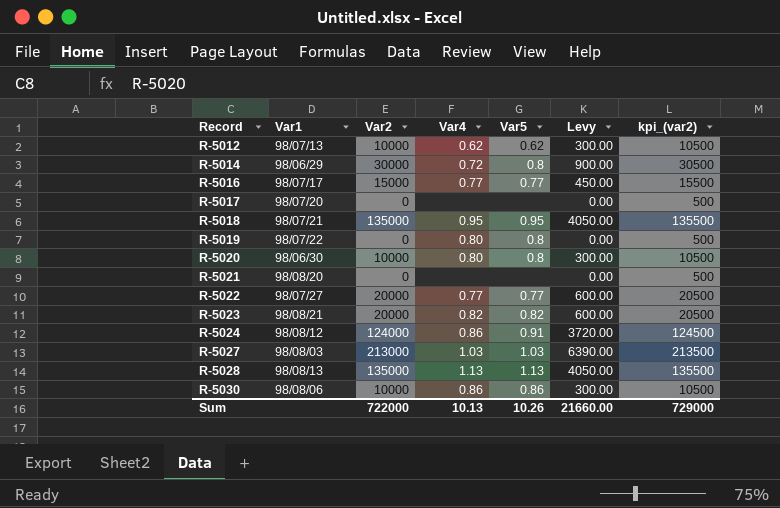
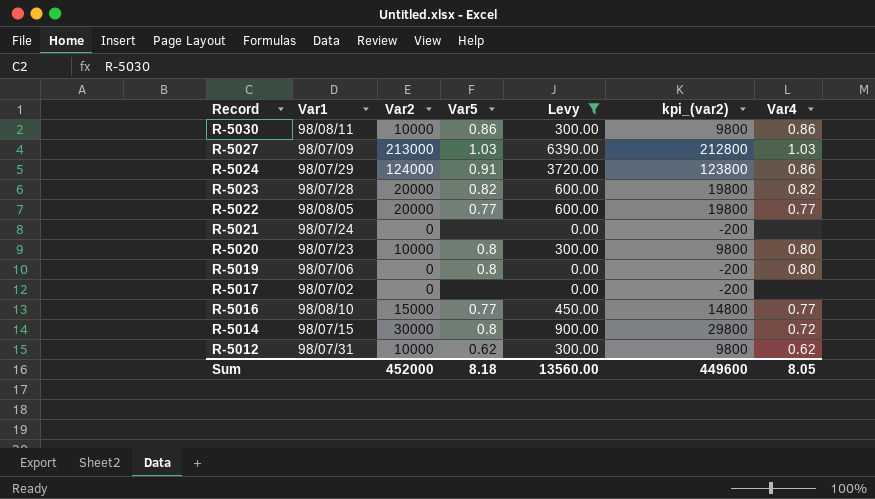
filter: none -> Levy != 4050.00
row order: Record ascending -> Record descending
column kpi_(var2) | formula: [Var2] + 500 -> [Var2] - 200
column Var4 | position: 4 -> 7
R-5030 | Var1: 98/08/06 -> 98/08/11
R-5027 | Var1: 98/08/03 -> 98/07/09
R-5024 | Var1: 98/08/12 -> 98/07/29
R-5023 | Var1: 98/08/21 -> 98/07/28
R-5022 | Var1: 98/07/27 -> 98/08/05
R-5021 | Var1: 98/08/20 -> 98/07/24
R-5020 | Var1: 98/06/30 -> 98/07/23
R-5019 | Var1: 98/07/22 -> 98/07/06
R-5017 | Var1: 98/07/20 -> 98/07/02
R-5016 | Var1: 98/07/17 -> 98/08/10
R-5014 | Var1: 98/06/29 -> 98/07/15
R-5012 | Var1: 98/07/13 -> 98/07/31
Sum | Var2: 722000 -> 452000
Sum | Var5: 10.26 -> 8.18
Sum | Levy: 21660.00 -> 13560.00
Sum | kpi_(var2): 729000 -> 449600
Sum | Var4: 10.13 -> 8.05

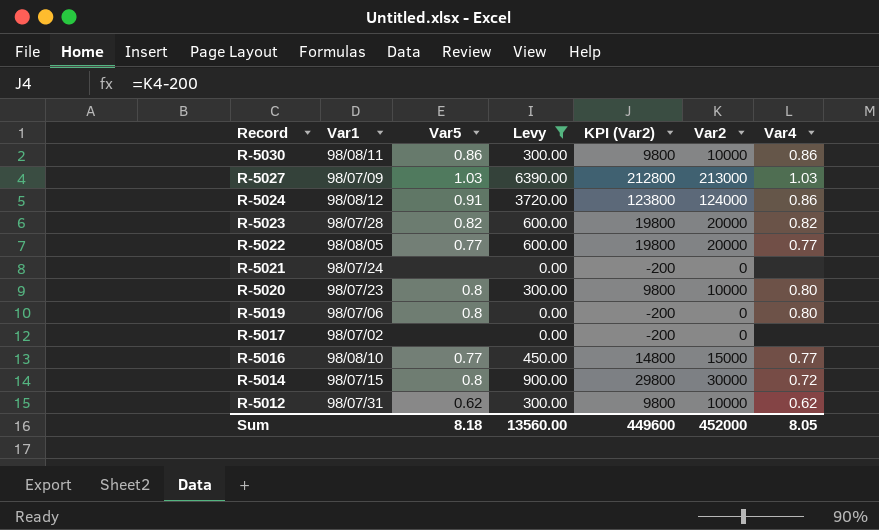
column name: kpi_(var2) -> KPI (Var2)
column Var2 | position: 3 -> 6
R-5024 | Var1: 98/07/29 -> 98/08/12

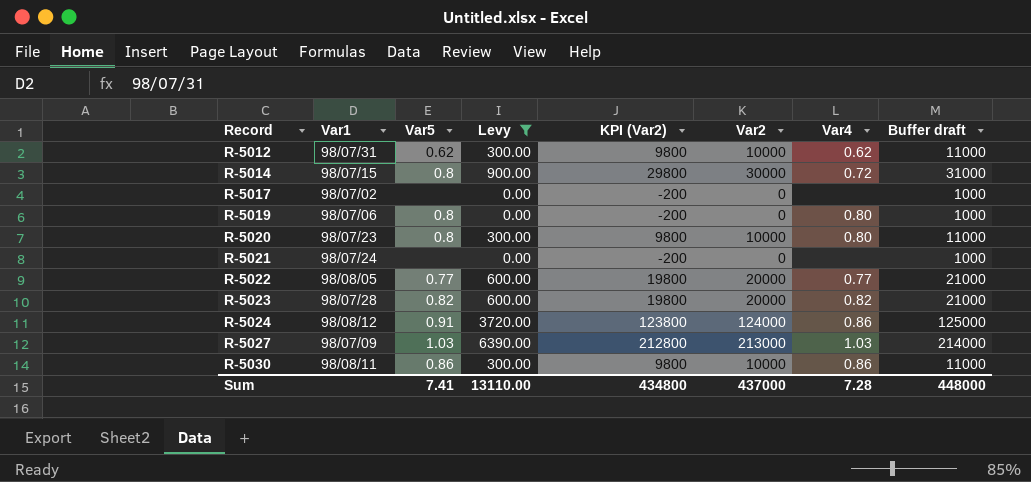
row order: Record descending -> Record ascending
column Buffer draft | formula: none -> [Var2] + 1000
row R-5016: 98/08/10 | 0.77 | 450.00 | 14800 | 15000 | 0.77 -> none
Sum | Var5: 8.18 -> 7.41
Sum | Levy: 13560.00 -> 13110.00
Sum | KPI (Var2): 449600 -> 434800
Sum | Var2: 452000 -> 437000
Sum | Var4: 8.05 -> 7.28

